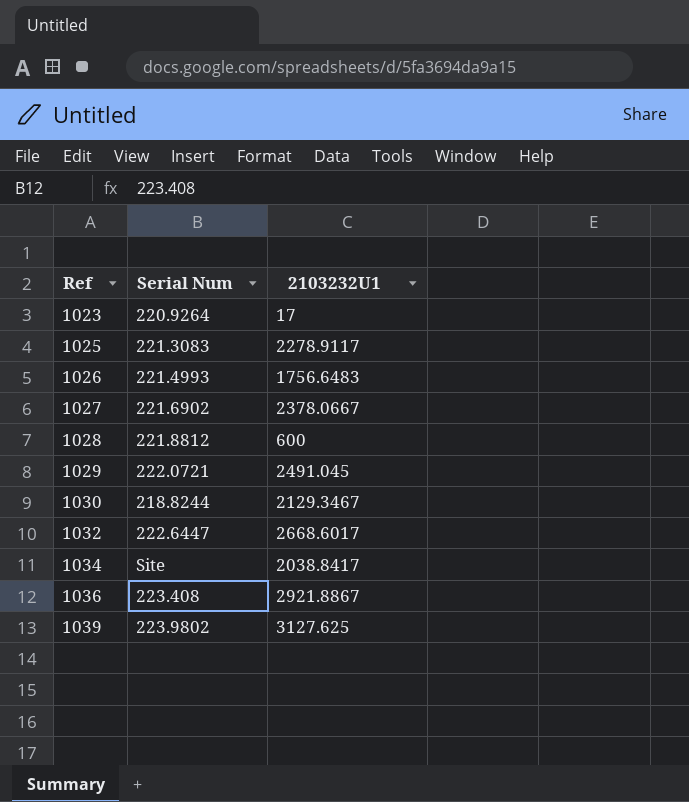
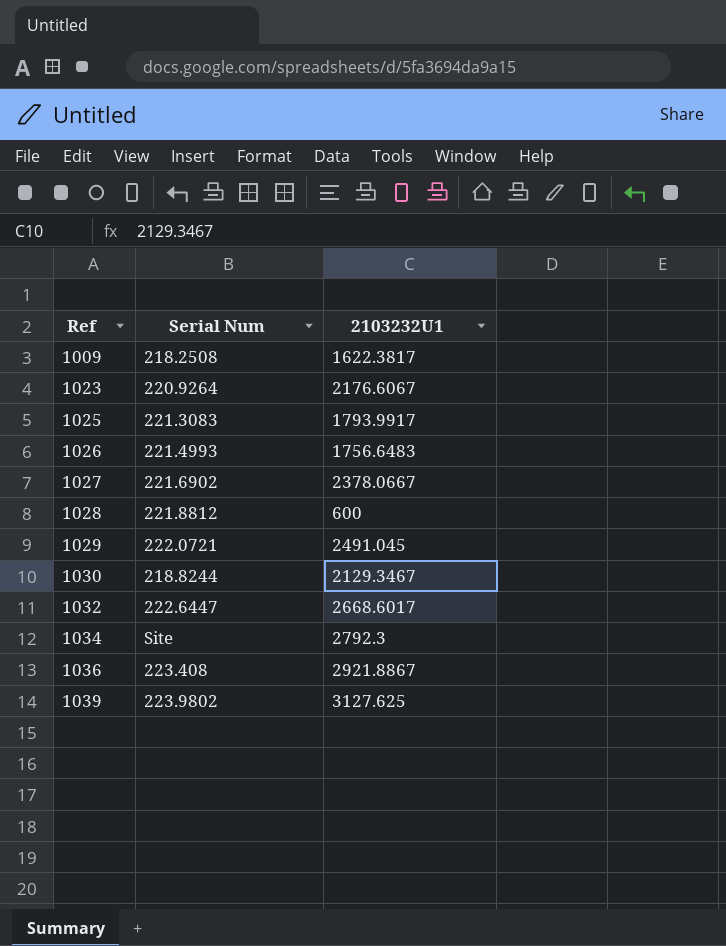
row 1009: none -> 218.2508 | 1622.3817
1023 | 2103232U1: 17 -> 2176.6067
1025 | 2103232U1: 2278.9117 -> 1793.9917
1034 | 2103232U1: 2038.8417 -> 2792.3

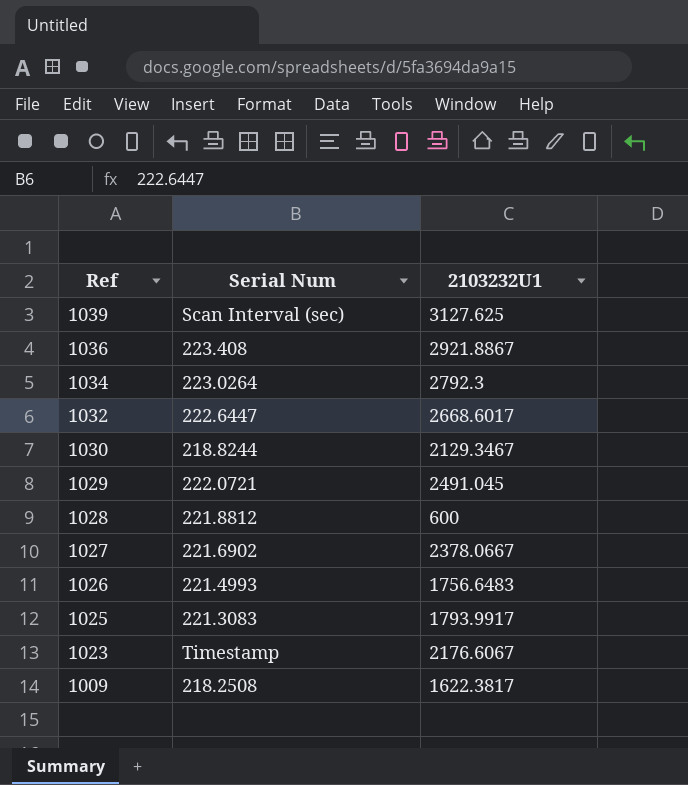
row order: Ref ascending -> Ref descending
1039 | Serial Num: 223.9802 -> Scan Interval (sec)
1034 | Serial Num: Site -> 223.0264
1023 | Serial Num: 220.9264 -> Timestamp

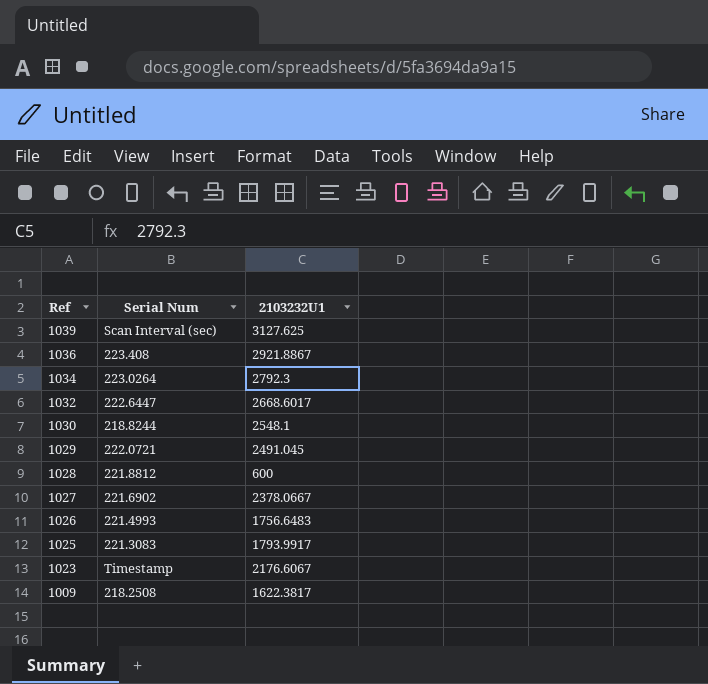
1030 | 2103232U1: 2129.3467 -> 2548.1

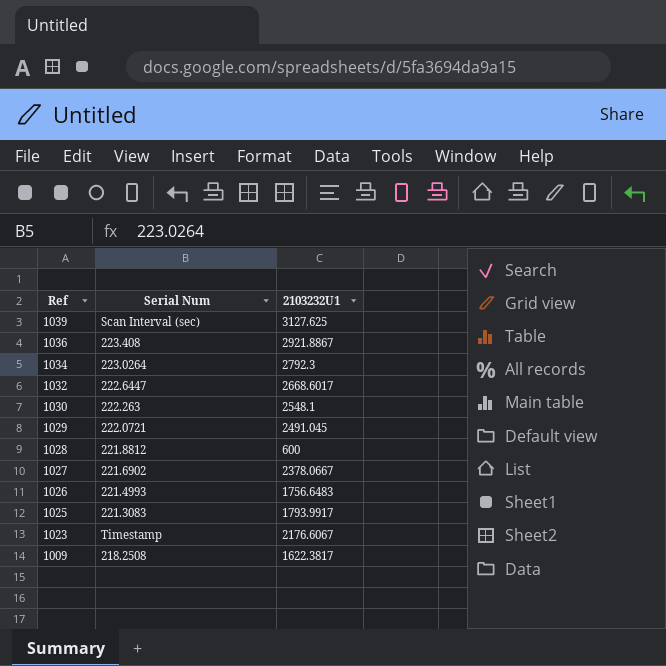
1030 | Serial Num: 218.8244 -> 222.263

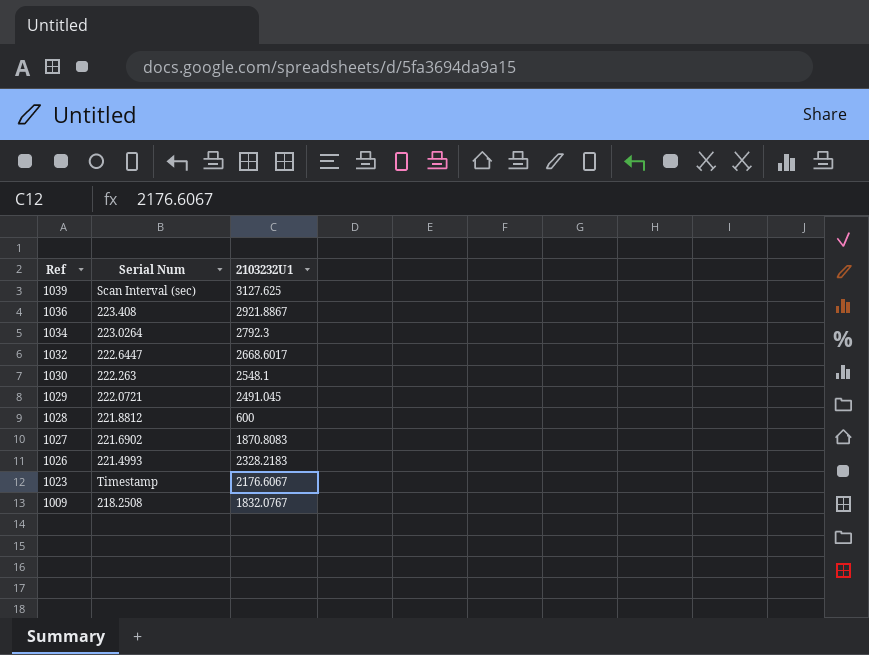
row 1025: 221.3083 | 1793.9917 -> none
1027 | 2103232U1: 2378.0667 -> 1870.8083
1026 | 2103232U1: 1756.6483 -> 2328.2183
1009 | 2103232U1: 1622.3817 -> 1832.0767

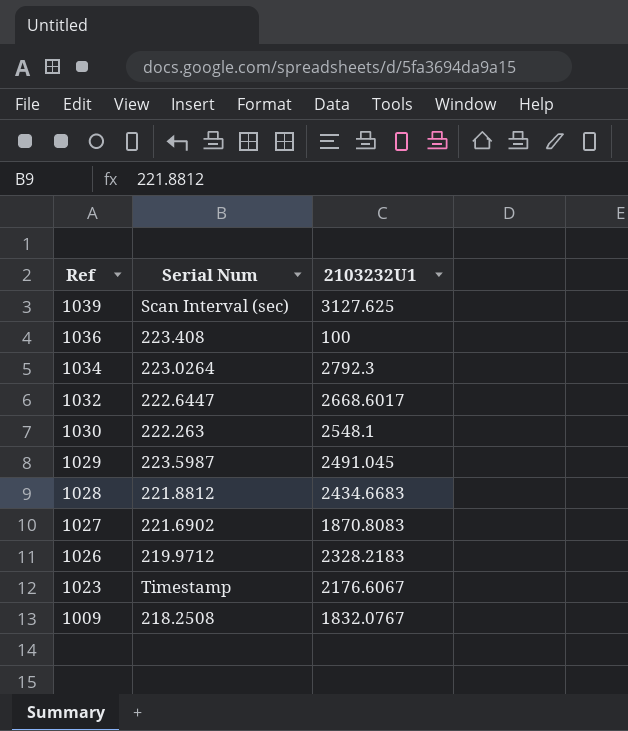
1036 | 2103232U1: 2921.8867 -> 100
1029 | Serial Num: 222.0721 -> 223.5987
1028 | 2103232U1: 600 -> 2434.6683
1026 | Serial Num: 221.4993 -> 219.9712

